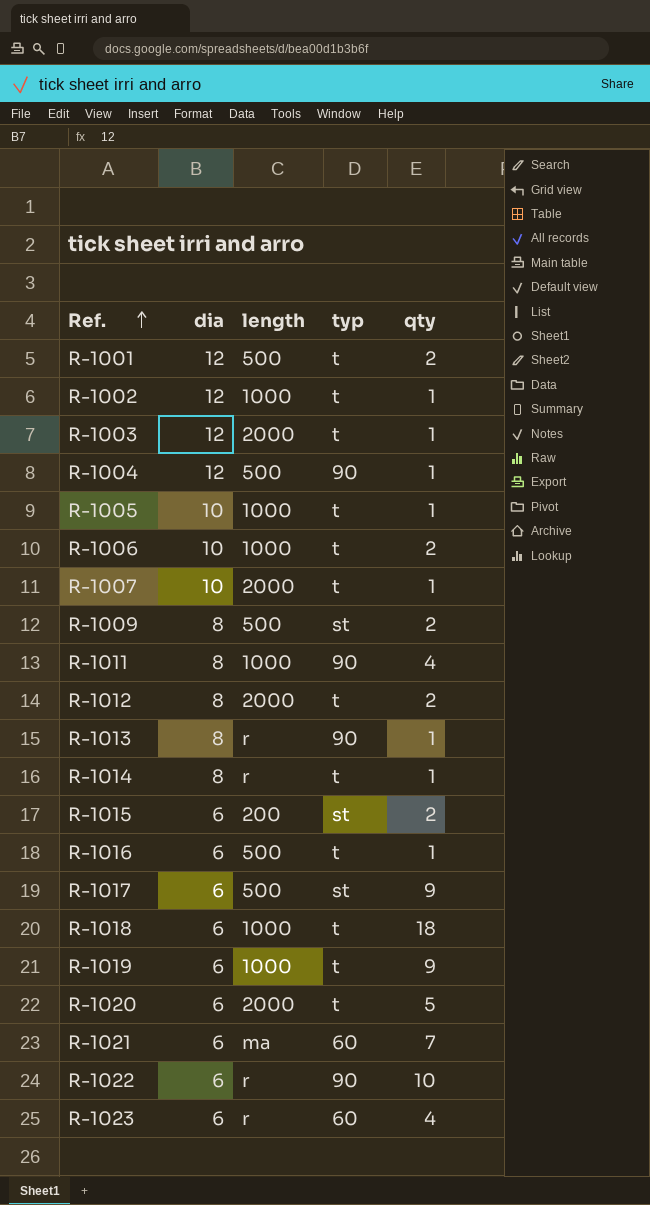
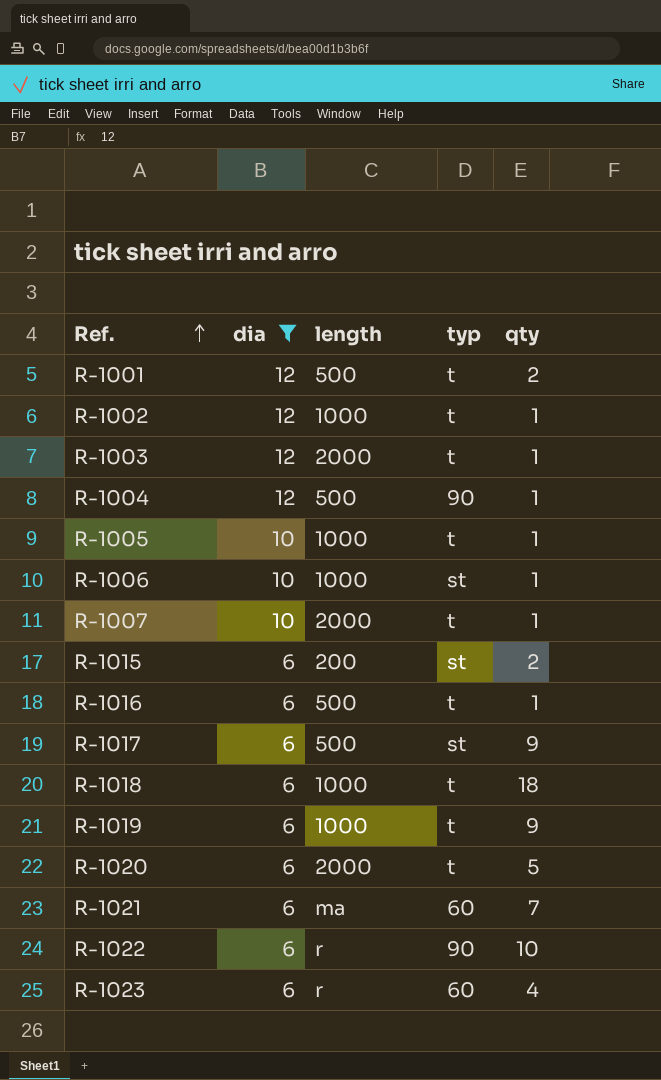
filter: none -> dia != 8
R-1006 | typ: t -> st
R-1006 | qty: 2 -> 1

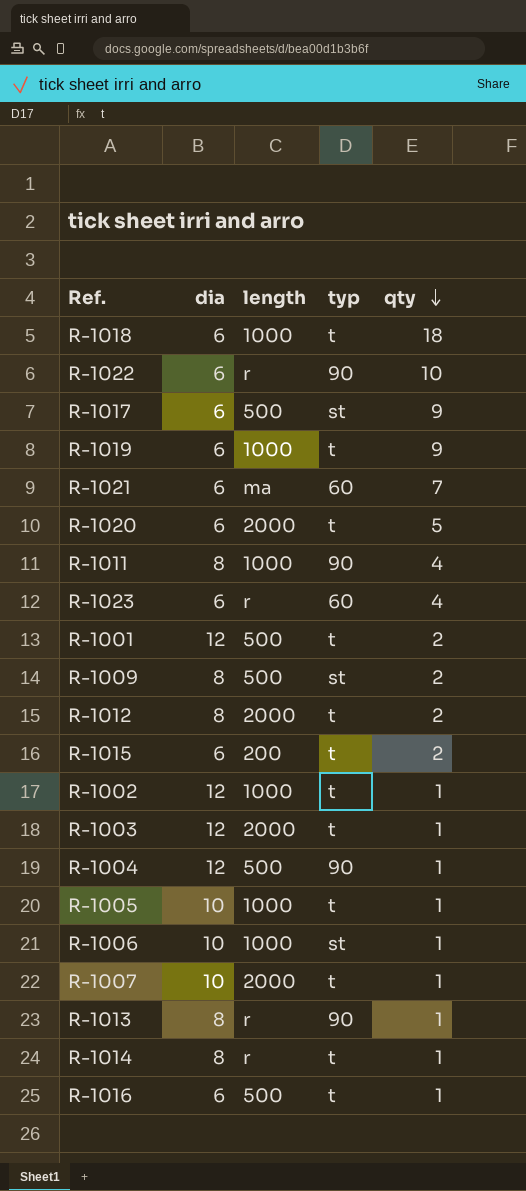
filter: dia != 8 -> none
row order: Ref. ascending -> qty descending
R-1015 | typ: st -> t

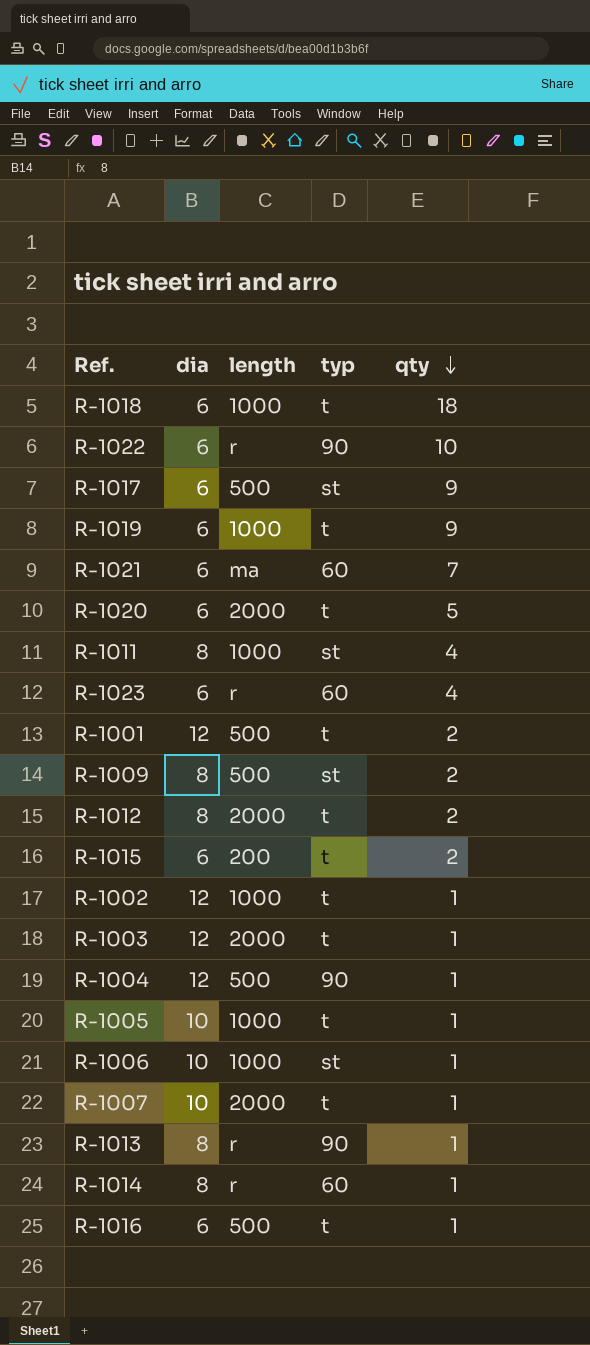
R-1011 | typ: 90 -> st
R-1014 | typ: t -> 60

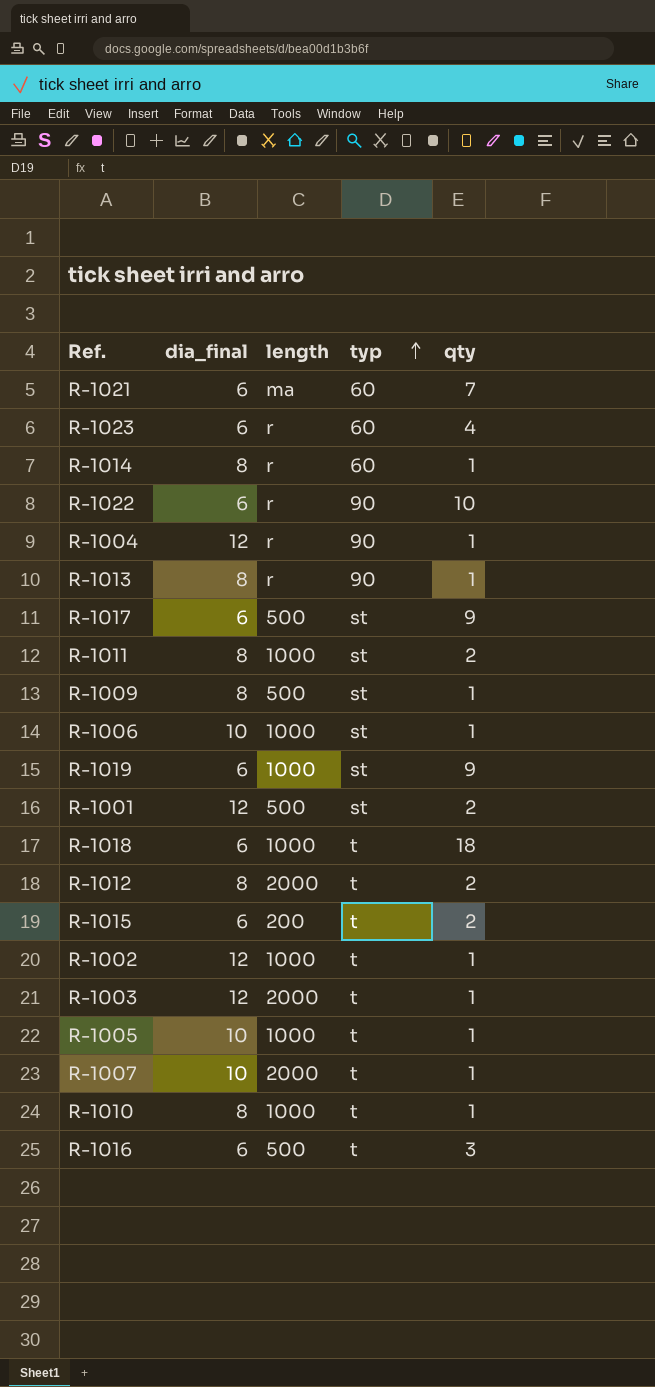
row order: qty descending -> typ ascending
column name: dia -> dia_final
row R-1020: 6 | 2000 | t | 5 -> none
R-1004 | length: 500 -> r
R-1011 | qty: 4 -> 2
R-1009 | qty: 2 -> 1
R-1019 | typ: t -> st
R-1001 | typ: t -> st
row R-1010: none -> 8 | 1000 | t | 1
R-1016 | qty: 1 -> 3

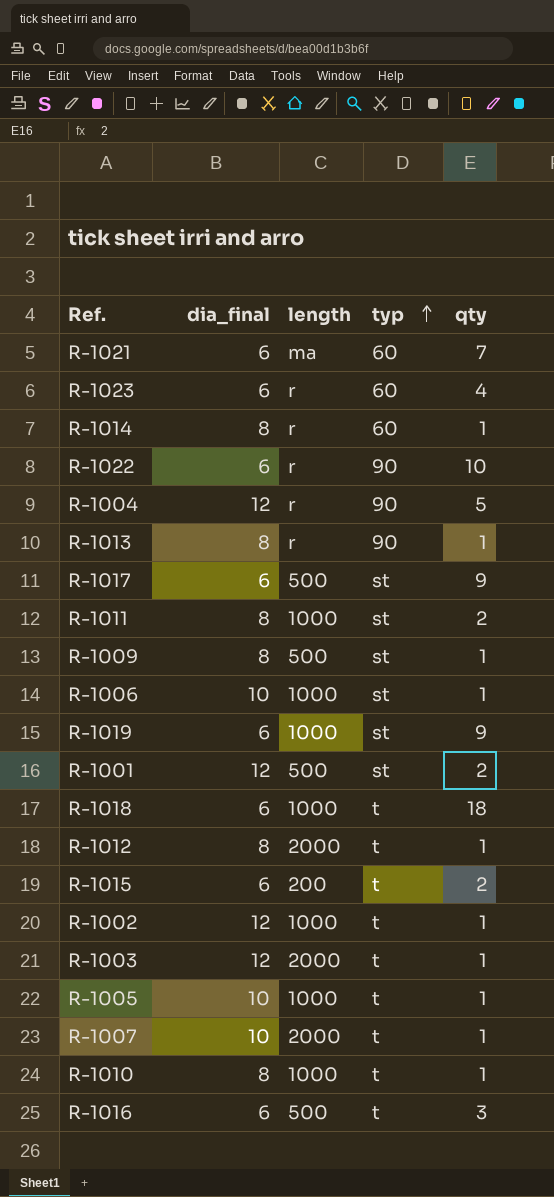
R-1004 | qty: 1 -> 5
R-1012 | qty: 2 -> 1

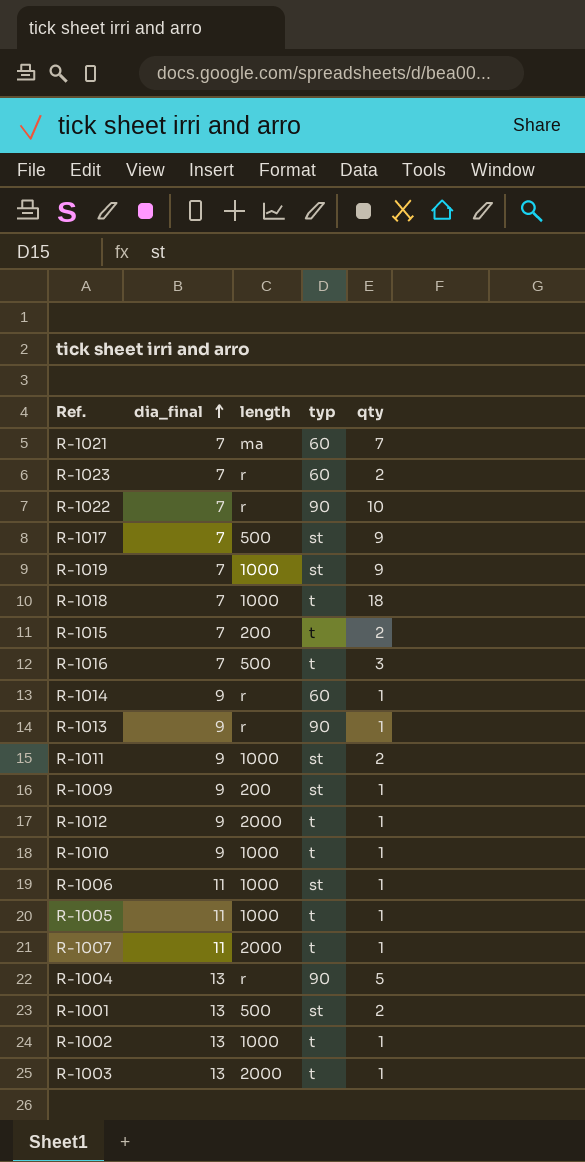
row order: typ ascending -> dia_final ascending
R-1021 | dia_final: 6 -> 7
R-1023 | dia_final: 6 -> 7
R-1023 | qty: 4 -> 2
R-1022 | dia_final: 6 -> 7
R-1017 | dia_final: 6 -> 7
R-1019 | dia_final: 6 -> 7
R-1018 | dia_final: 6 -> 7
R-1015 | dia_final: 6 -> 7
R-1016 | dia_final: 6 -> 7
R-1014 | dia_final: 8 -> 9
R-1013 | dia_final: 8 -> 9
R-1011 | dia_final: 8 -> 9
R-1009 | dia_final: 8 -> 9
R-1009 | length: 500 -> 200
R-1012 | dia_final: 8 -> 9
R-1010 | dia_final: 8 -> 9
R-1006 | dia_final: 10 -> 11
R-1005 | dia_final: 10 -> 11
R-1007 | dia_final: 10 -> 11
R-1004 | dia_final: 12 -> 13
R-1001 | dia_final: 12 -> 13
R-1002 | dia_final: 12 -> 13
R-1003 | dia_final: 12 -> 13

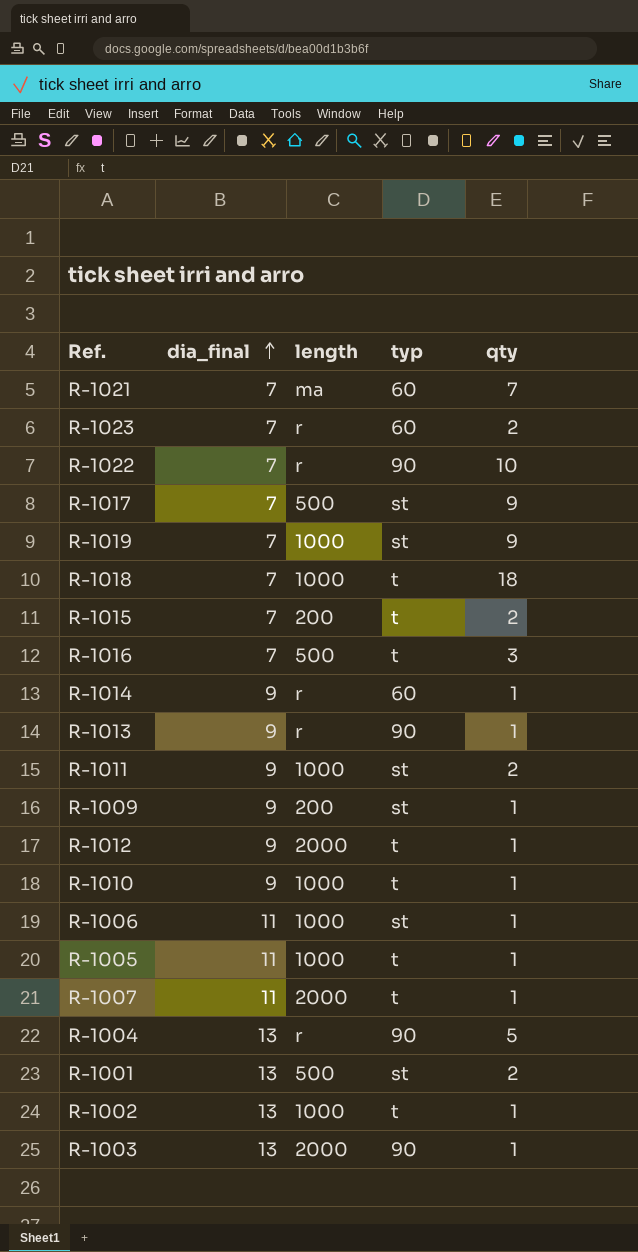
R-1003 | typ: t -> 90

